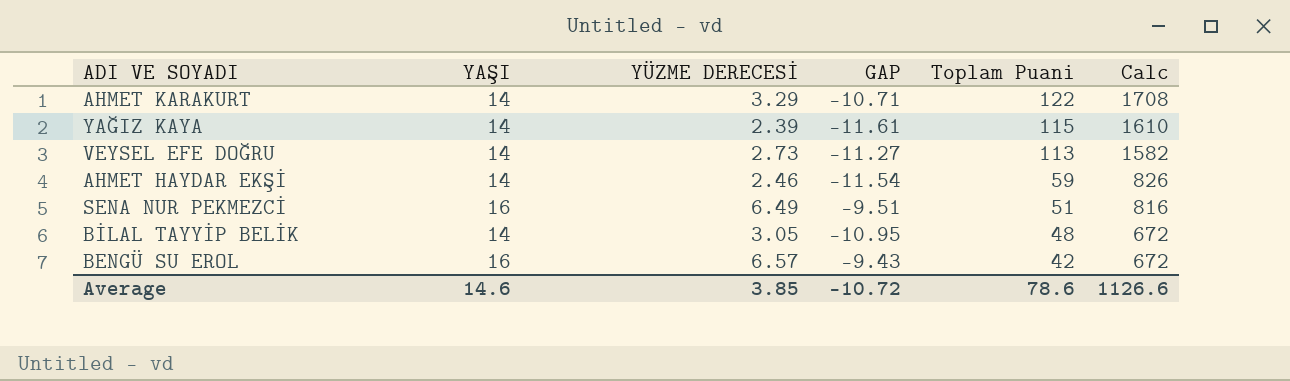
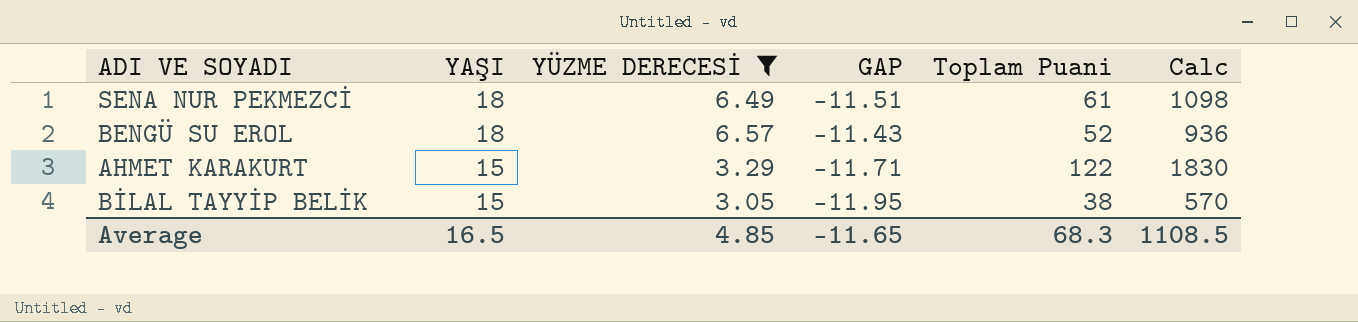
filter: none -> YÜZME DERECESİ >= 3.05
row order: Toplam Puani descending -> YAŞI descending
SENA NUR PEKMEZCİ | YAŞI: 16 -> 18
SENA NUR PEKMEZCİ | GAP: -9.51 -> -11.51
SENA NUR PEKMEZCİ | Toplam Puani: 51 -> 61
SENA NUR PEKMEZCİ | Calc: 816 -> 1098
BENGÜ SU EROL | YAŞI: 16 -> 18
BENGÜ SU EROL | GAP: -9.43 -> -11.43
BENGÜ SU EROL | Toplam Puani: 42 -> 52
BENGÜ SU EROL | Calc: 672 -> 936
AHMET KARAKURT | YAŞI: 14 -> 15
AHMET KARAKURT | GAP: -10.71 -> -11.71
AHMET KARAKURT | Calc: 1708 -> 1830
BİLAL TAYYİP BELİK | YAŞI: 14 -> 15
BİLAL TAYYİP BELİK | GAP: -10.95 -> -11.95
BİLAL TAYYİP BELİK | Toplam Puani: 48 -> 38
BİLAL TAYYİP BELİK | Calc: 672 -> 570
Average | YAŞI: 14.6 -> 16.5
Average | YÜZME DERECESİ: 3.85 -> 4.85
Average | GAP: -10.72 -> -11.65
Average | Toplam Puani: 78.6 -> 68.3
Average | Calc: 1126.6 -> 1108.5

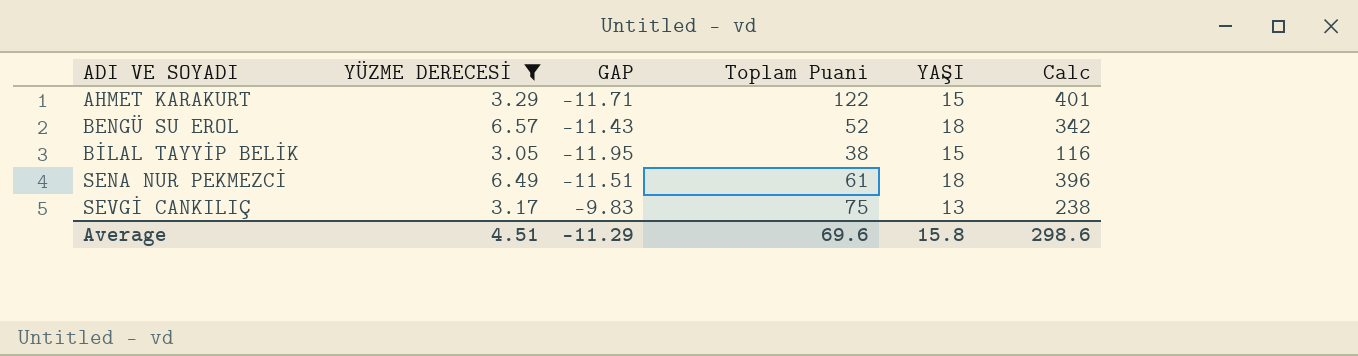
row order: YAŞI descending -> ADI VE SOYADI ascending
column YAŞI | position: 2 -> 5
column Calc | formula: [YAŞI] * [Toplam Puani] -> [YÜZME DERECESİ] * [Toplam Puani]
row SEVGİ CANKILIÇ: none -> 3.17 | -9.83 | 75 | 13 | 238
Average | YÜZME DERECESİ: 4.85 -> 4.51
Average | GAP: -11.65 -> -11.29
Average | Toplam Puani: 68.3 -> 69.6
Average | YAŞI: 16.5 -> 15.8
Average | Calc: 1108.5 -> 298.6

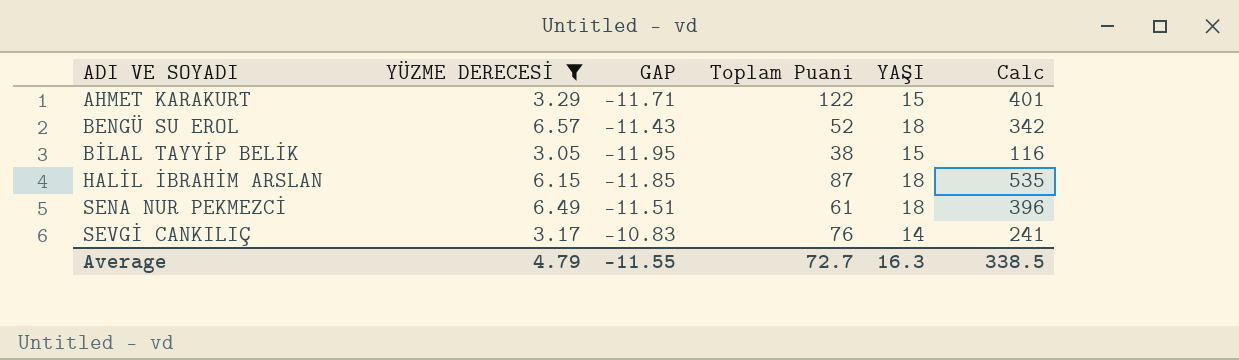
row HALİL İBRAHİM ARSLAN: none -> 6.15 | -11.85 | 87 | 18 | 535
SEVGİ CANKILIÇ | GAP: -9.83 -> -10.83
SEVGİ CANKILIÇ | Toplam Puani: 75 -> 76
SEVGİ CANKILIÇ | YAŞI: 13 -> 14
SEVGİ CANKILIÇ | Calc: 238 -> 241
Average | YÜZME DERECESİ: 4.51 -> 4.79
Average | GAP: -11.29 -> -11.55
Average | Toplam Puani: 69.6 -> 72.7
Average | YAŞI: 15.8 -> 16.3
Average | Calc: 298.6 -> 338.5

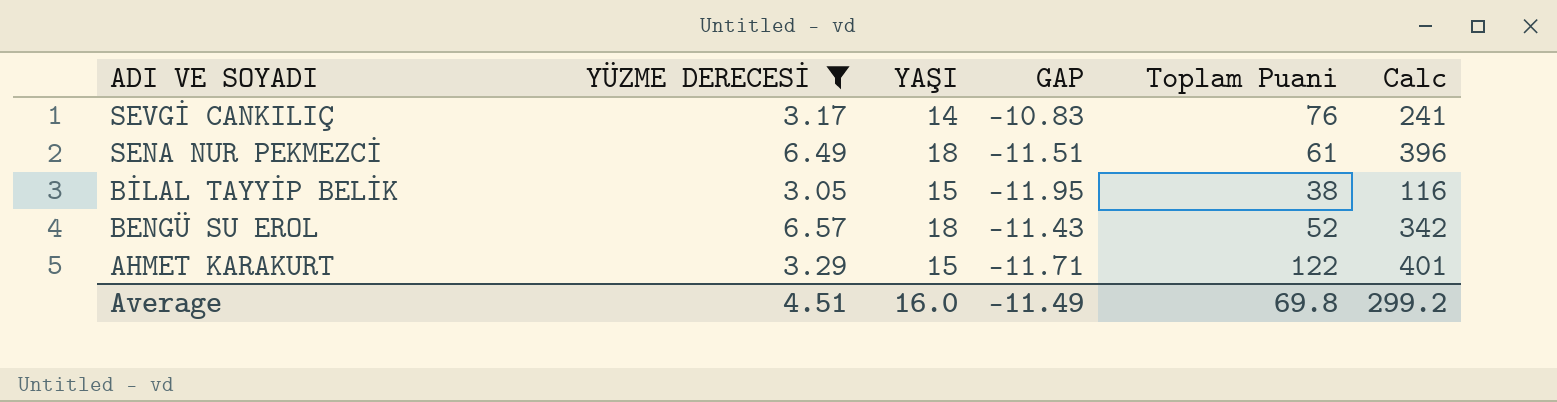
row order: ADI VE SOYADI ascending -> ADI VE SOYADI descending
column YAŞI | position: 5 -> 3
row HALİL İBRAHİM ARSLAN: 6.15 | -11.85 | 87 | 18 | 535 -> none
Average | YÜZME DERECESİ: 4.79 -> 4.51
Average | YAŞI: 16.3 -> 16.0
Average | GAP: -11.55 -> -11.49
Average | Toplam Puani: 72.7 -> 69.8
Average | Calc: 338.5 -> 299.2

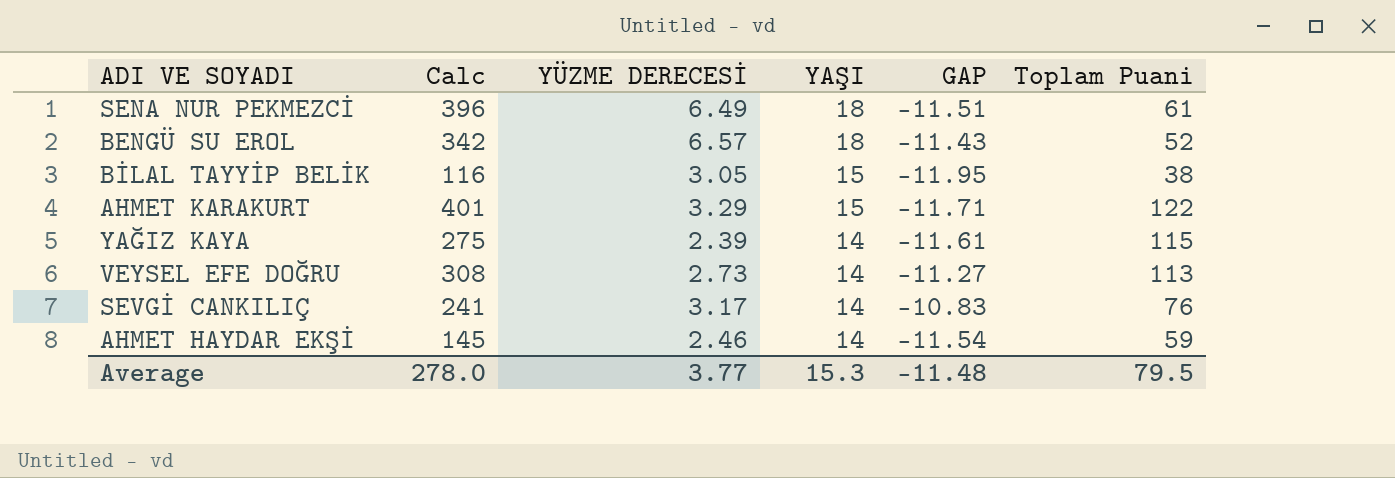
filter: YÜZME DERECESİ >= 3.05 -> none
row order: ADI VE SOYADI descending -> YAŞI descending
column Calc | position: 6 -> 2
Average | Calc: 299.2 -> 278.0
Average | YÜZME DERECESİ: 4.51 -> 3.77
Average | YAŞI: 16.0 -> 15.3
Average | GAP: -11.49 -> -11.48
Average | Toplam Puani: 69.8 -> 79.5

